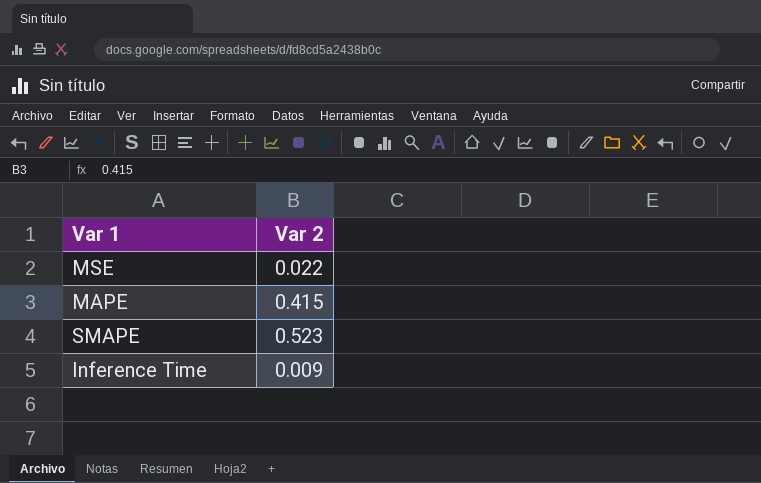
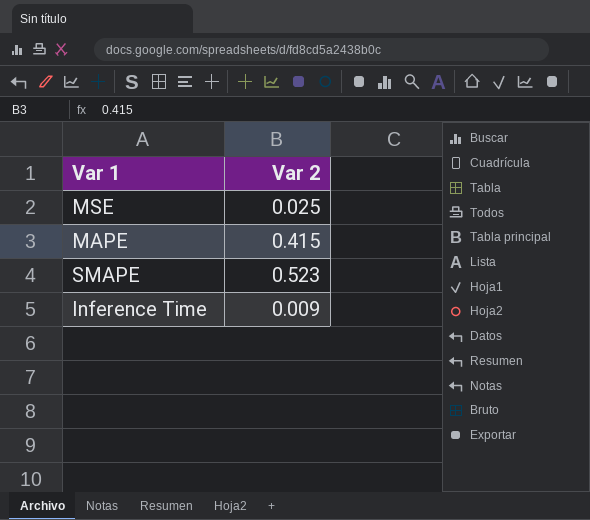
MSE | Var 2: 0.022 -> 0.025

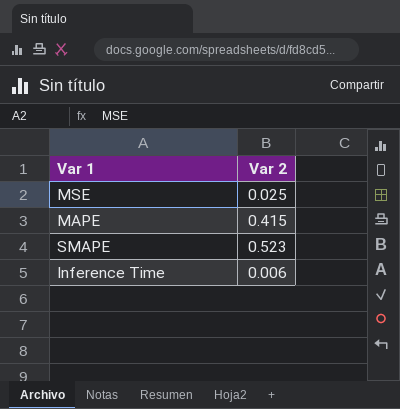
Inference Time | Var 2: 0.009 -> 0.006

